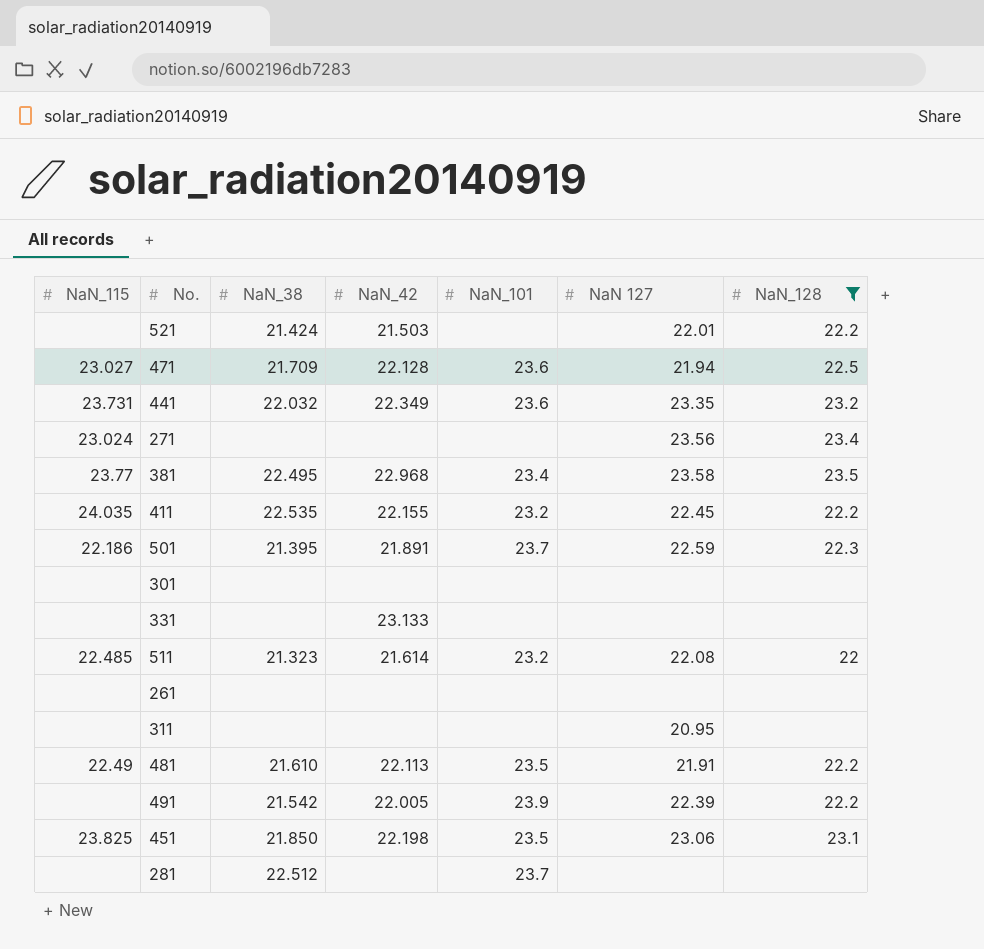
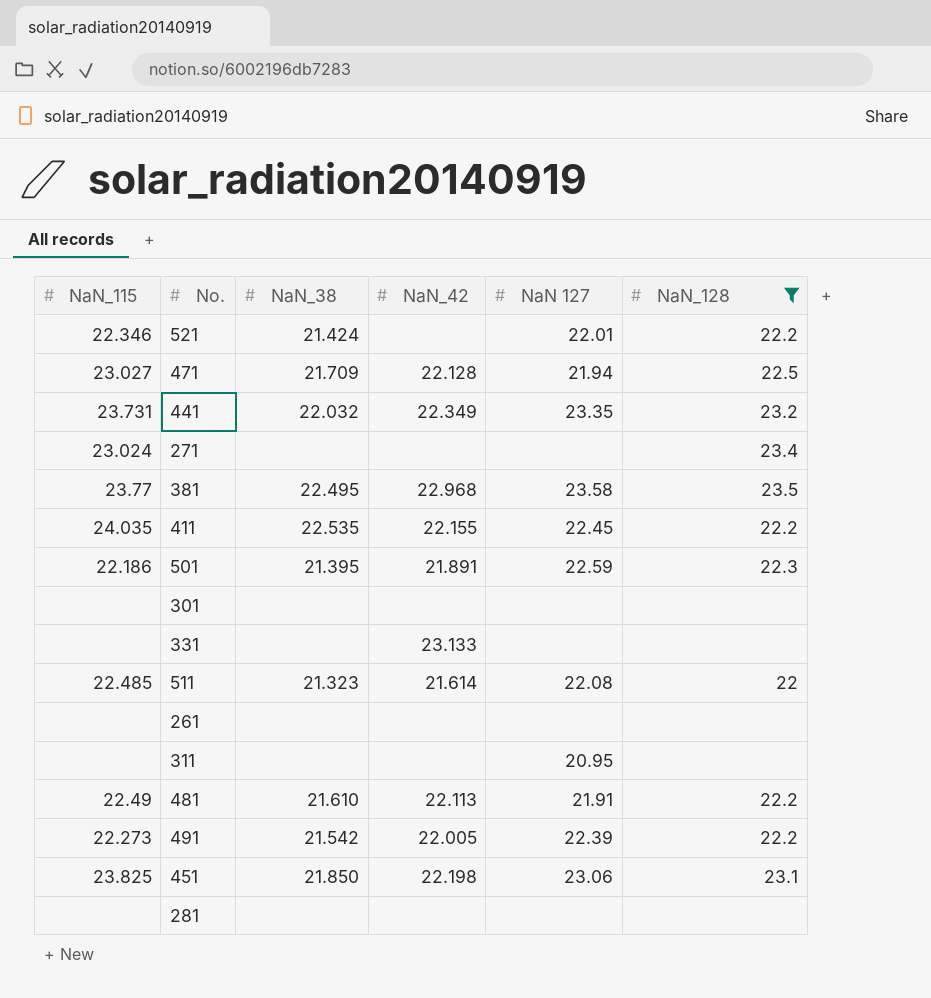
column NaN_101 | position: 5 -> none
521 | NaN_115: none -> 22.346
521 | NaN_42: 21.503 -> none
271 | NaN 127: 23.56 -> none
491 | NaN_115: none -> 22.273
281 | NaN_38: 22.512 -> none

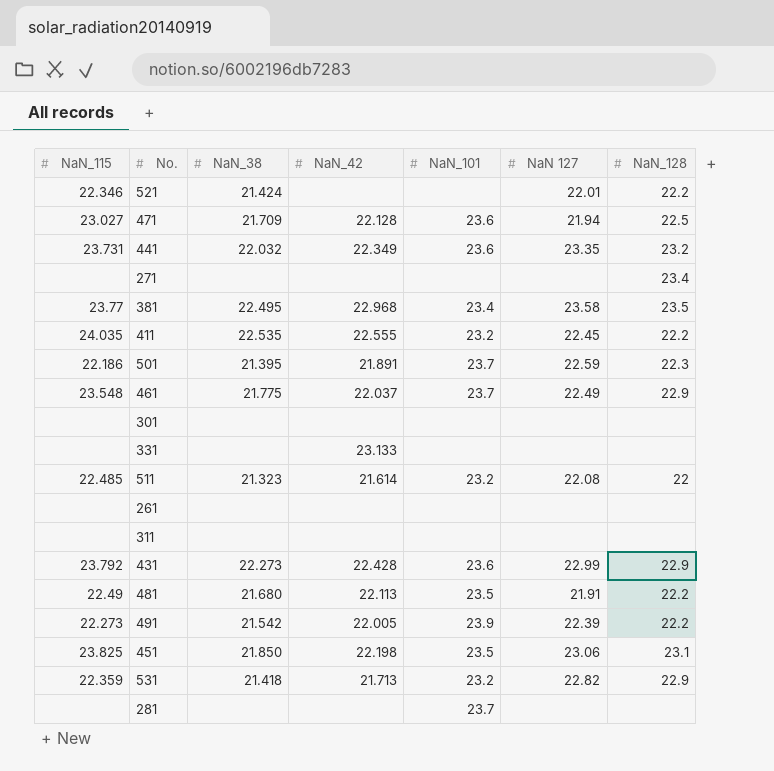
filter: NaN_128 != 22.9 -> none
column NaN_101 | position: none -> 5
271 | NaN_115: 23.024 -> none
411 | NaN_42: 22.155 -> 22.555
311 | NaN 127: 20.95 -> none
481 | NaN_38: 21.610 -> 21.680

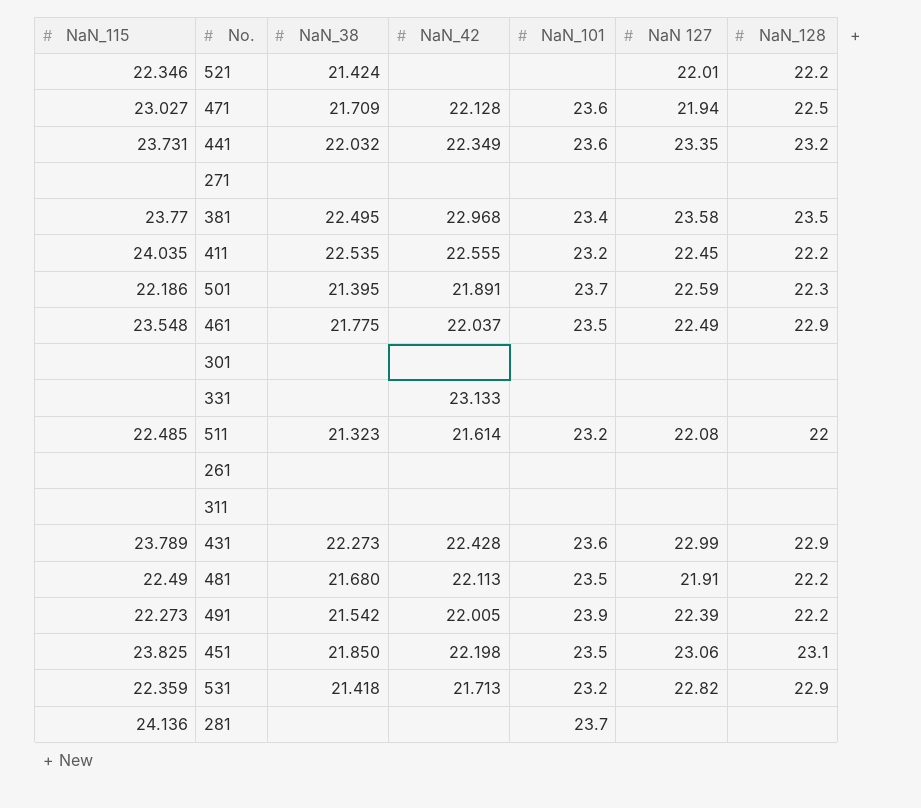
271 | NaN_128: 23.4 -> none
461 | NaN_101: 23.7 -> 23.5
431 | NaN_115: 23.792 -> 23.789
281 | NaN_115: none -> 24.136

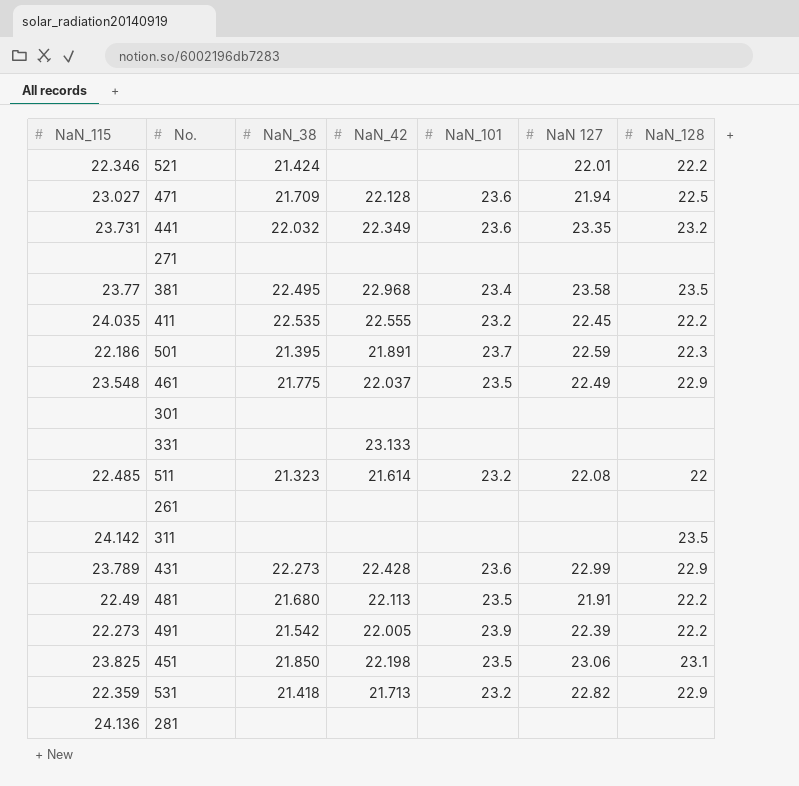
311 | NaN_115: none -> 24.142
311 | NaN_128: none -> 23.5
281 | NaN_101: 23.7 -> none

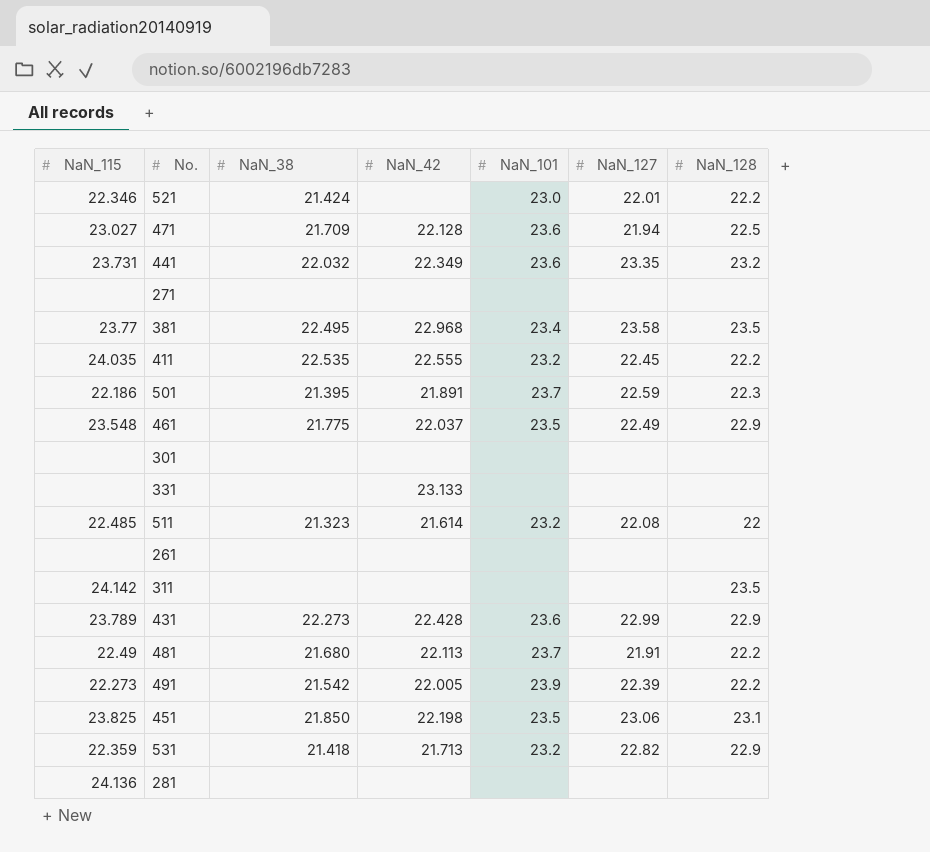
column name: NaN 127 -> NaN_127
521 | NaN_101: none -> 23.0
481 | NaN_101: 23.5 -> 23.7

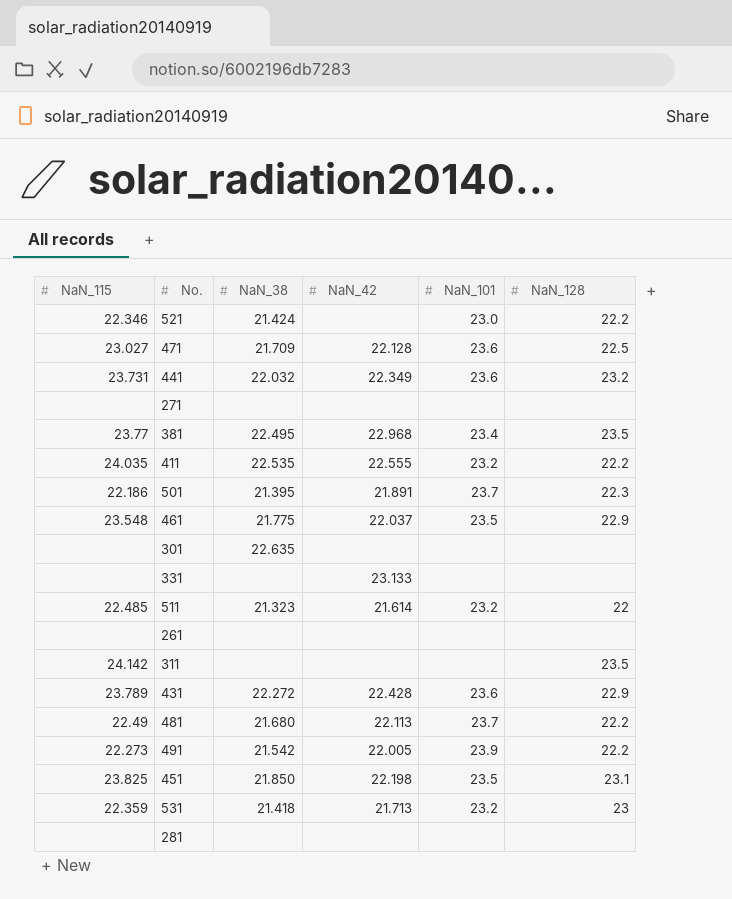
column NaN_127 | position: 6 -> none
301 | NaN_38: none -> 22.635
431 | NaN_38: 22.273 -> 22.272
531 | NaN_128: 22.9 -> 23
281 | NaN_115: 24.136 -> none

